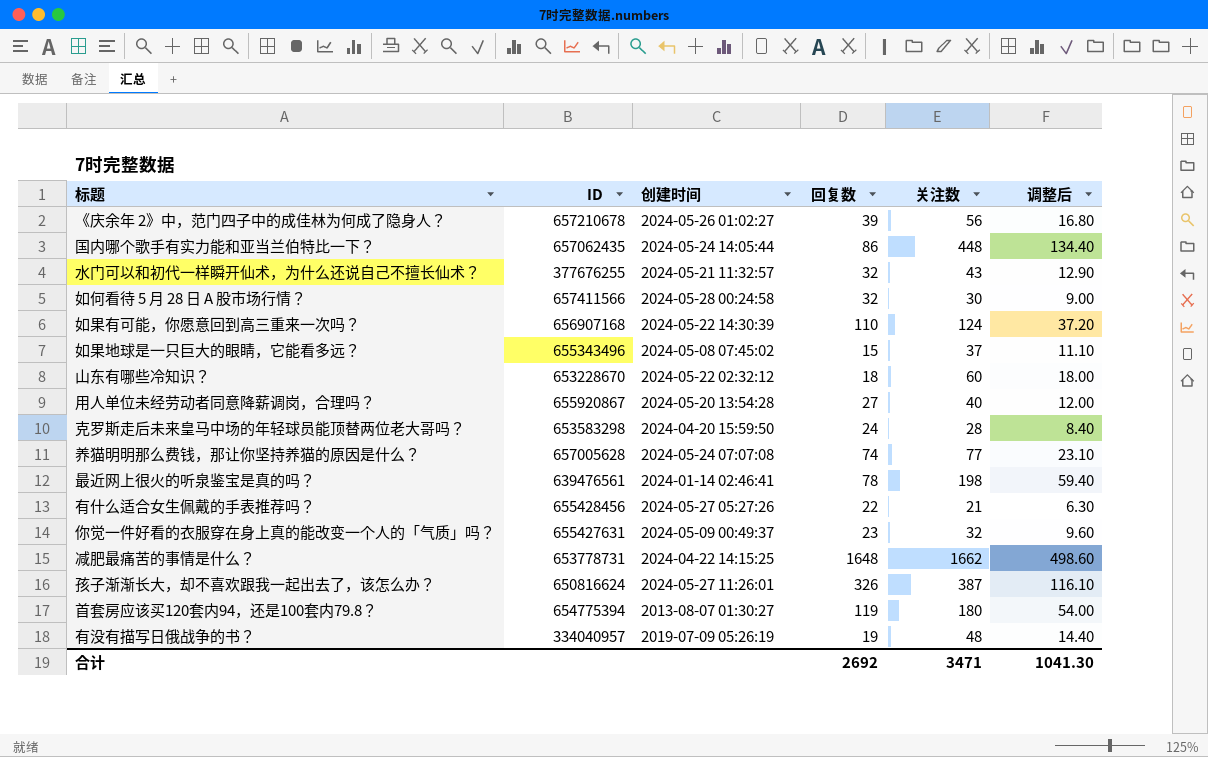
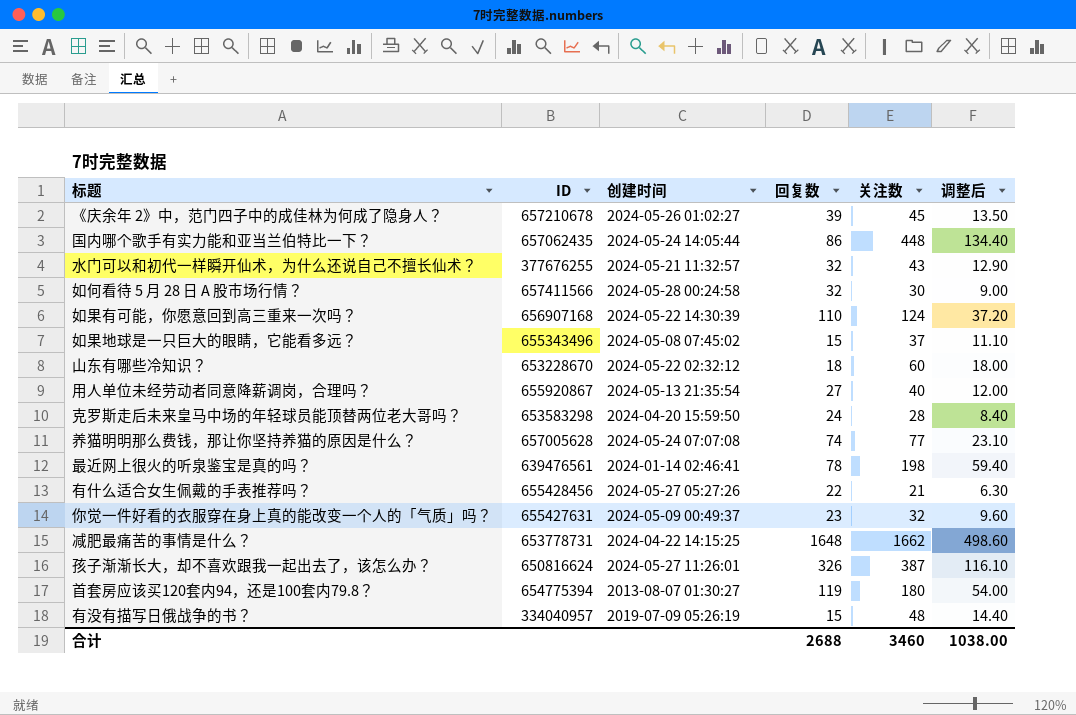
《庆余年 2》中，范门四子中的成佳林为何成了隐身人？ | 关注数: 56 -> 45
《庆余年 2》中，范门四子中的成佳林为何成了隐身人？ | 调整后: 16.80 -> 13.50
用人单位未经劳动者同意降薪调岗，合理吗？ | 创建时间: 2024-05-20 13:54:28 -> 2024-05-13 21:35:54
有没有描写日俄战争的书？ | 回复数: 19 -> 15
合计 | 回复数: 2692 -> 2688
合计 | 关注数: 3471 -> 3460
合计 | 调整后: 1041.30 -> 1038.00

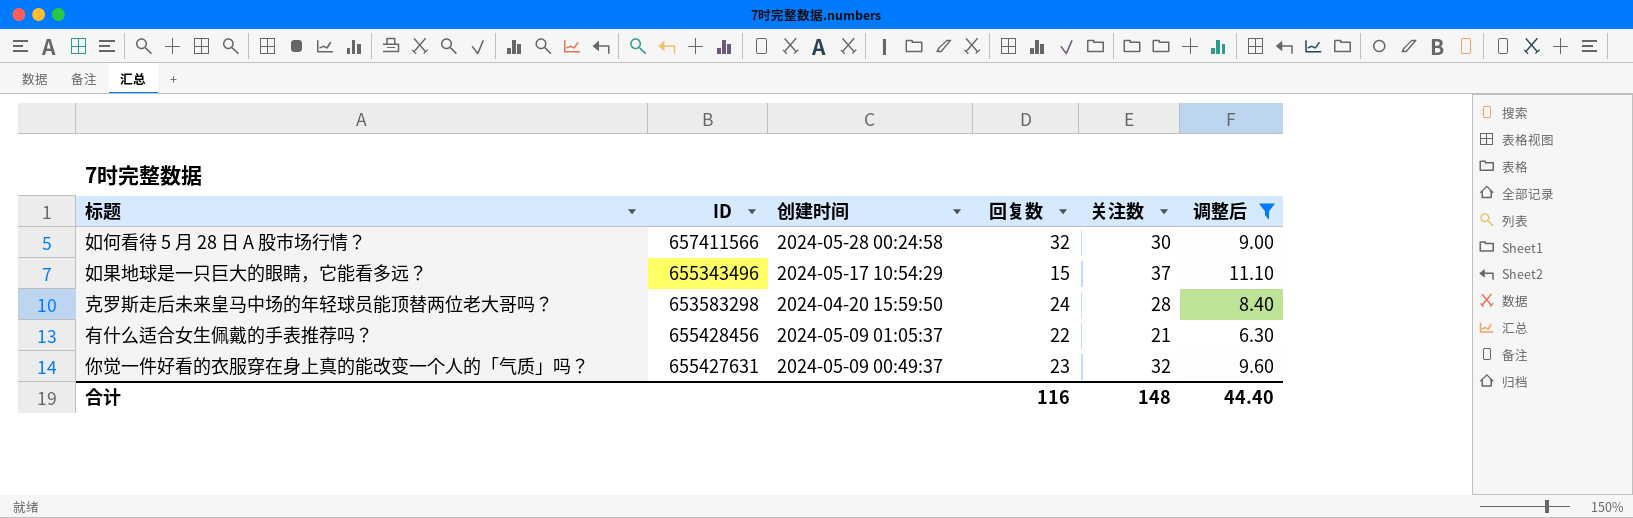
filter: none -> 调整后 <= 11.10
如果地球是一只巨大的眼睛，它能看多远？ | 创建时间: 2024-05-08 07:45:02 -> 2024-05-17 10:54:29
有什么适合女生佩戴的手表推荐吗？ | 创建时间: 2024-05-27 05:27:26 -> 2024-05-09 01:05:37
合计 | 回复数: 2688 -> 116
合计 | 关注数: 3460 -> 148
合计 | 调整后: 1038.00 -> 44.40

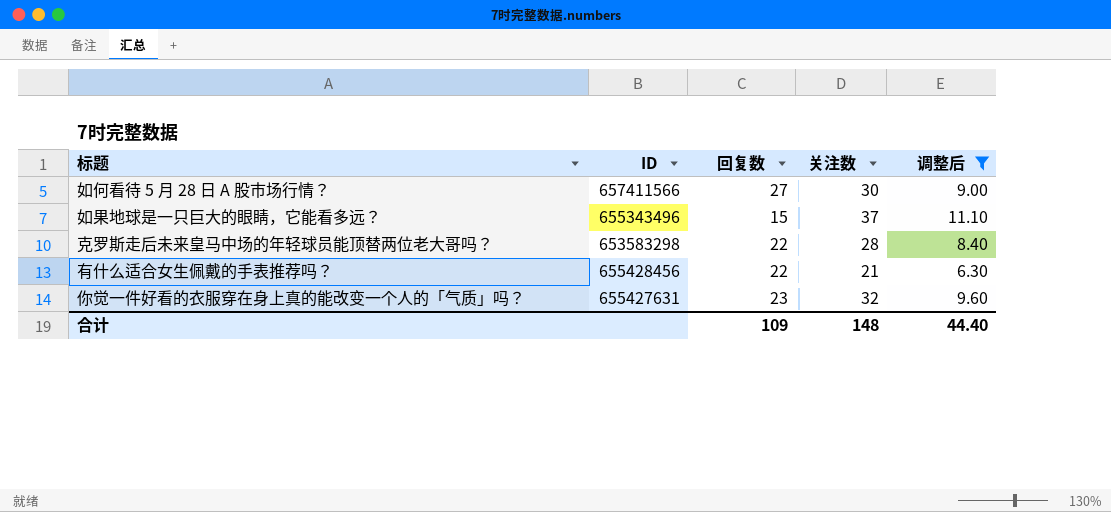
column 创建时间 | position: 3 -> none
如何看待 5 月 28 日 A 股市场行情？ | 回复数: 32 -> 27
克罗斯走后未来皇马中场的年轻球员能顶替两位老大哥吗？ | 回复数: 24 -> 22
合计 | 回复数: 116 -> 109

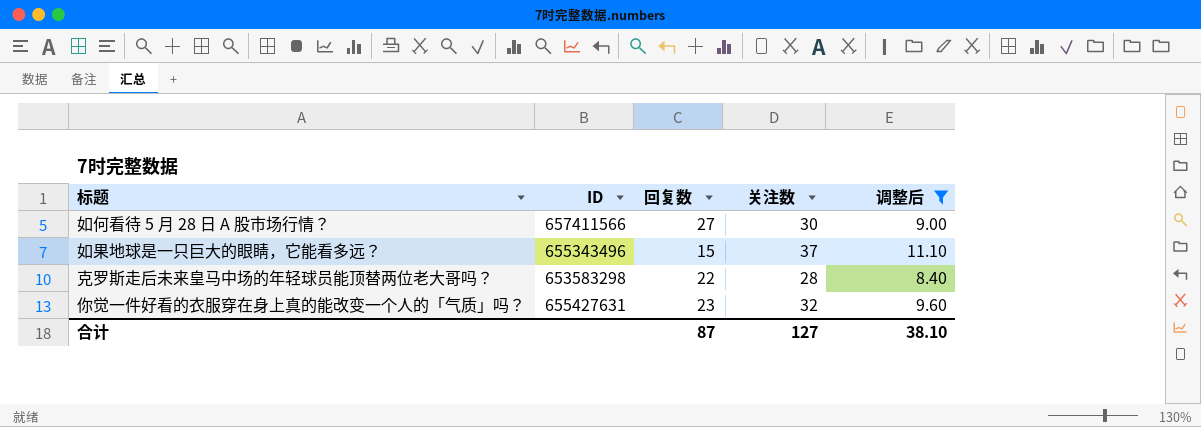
row 有什么适合女生佩戴的手表推荐吗？: 655428456 | 22 | 21 | 6.30 -> none
合计 | 回复数: 109 -> 87
合计 | 关注数: 148 -> 127
合计 | 调整后: 44.40 -> 38.10

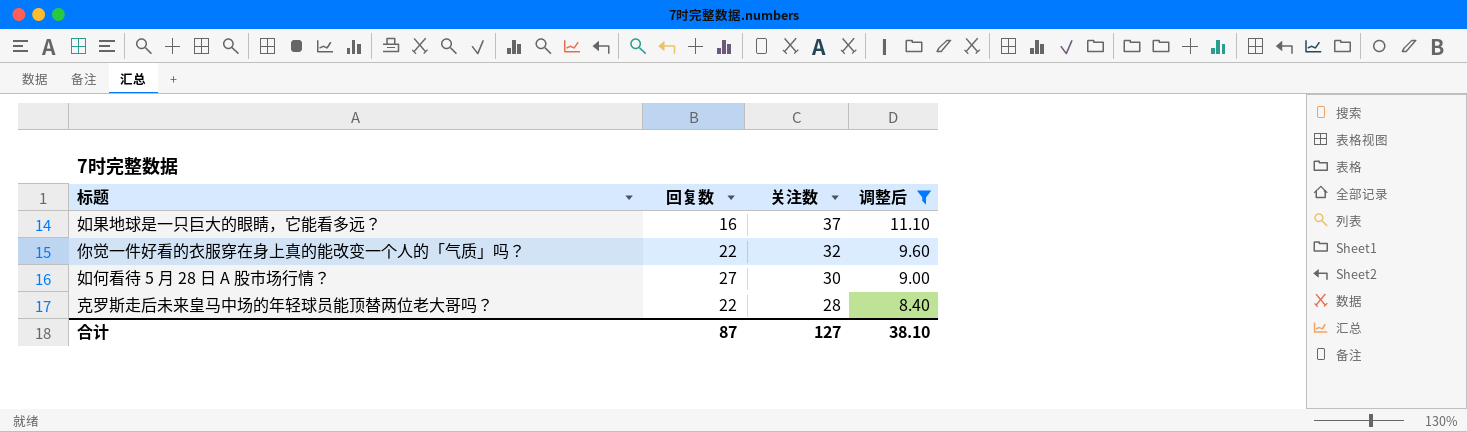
row order: none -> 关注数 descending
column ID | position: 2 -> none
如果地球是一只巨大的眼睛，它能看多远？ | 回复数: 15 -> 16
你觉一件好看的衣服穿在身上真的能改变一个人的「气质」吗？ | 回复数: 23 -> 22

